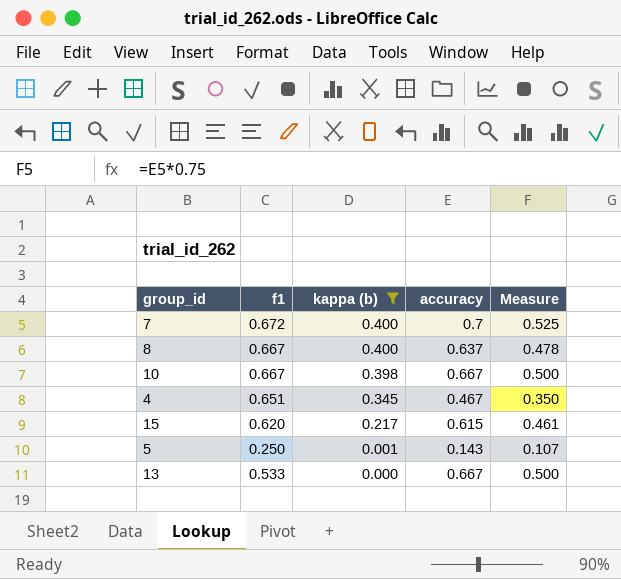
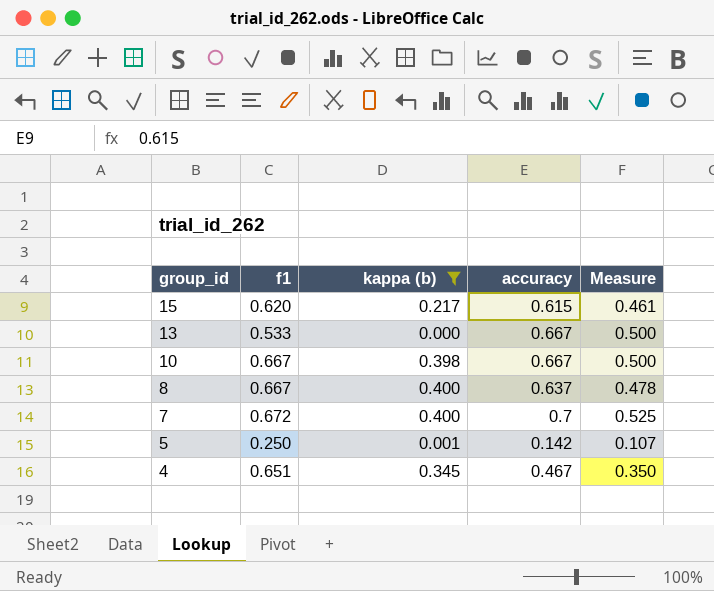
row order: kappa (b) descending -> group_id descending
5 | accuracy: 0.143 -> 0.142

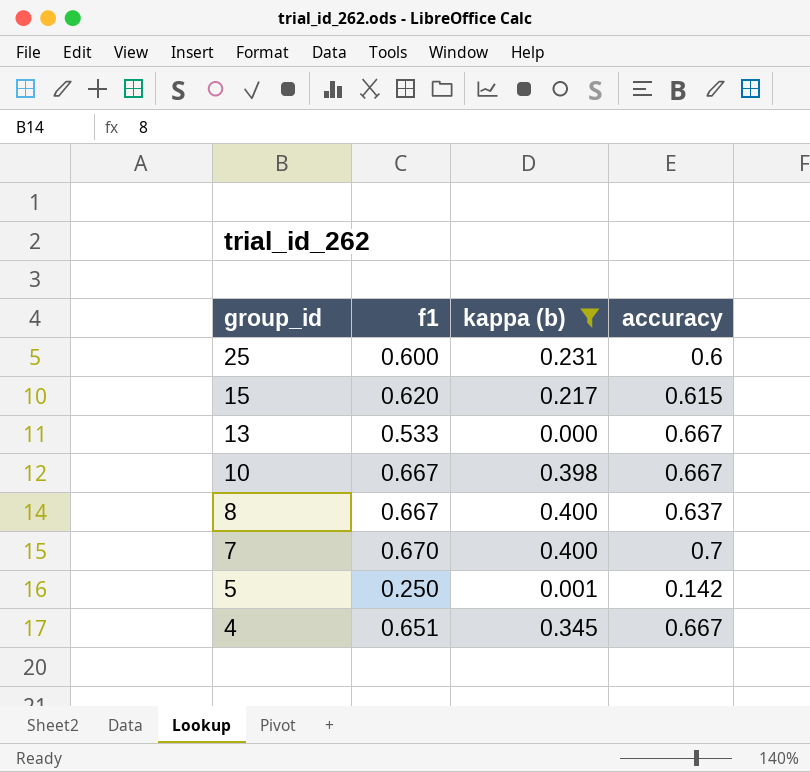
column Measure | formula: [accuracy] * 0.75 -> none
row 25: none -> 0.600 | 0.231 | 0.6
7 | f1: 0.672 -> 0.670
4 | accuracy: 0.467 -> 0.667

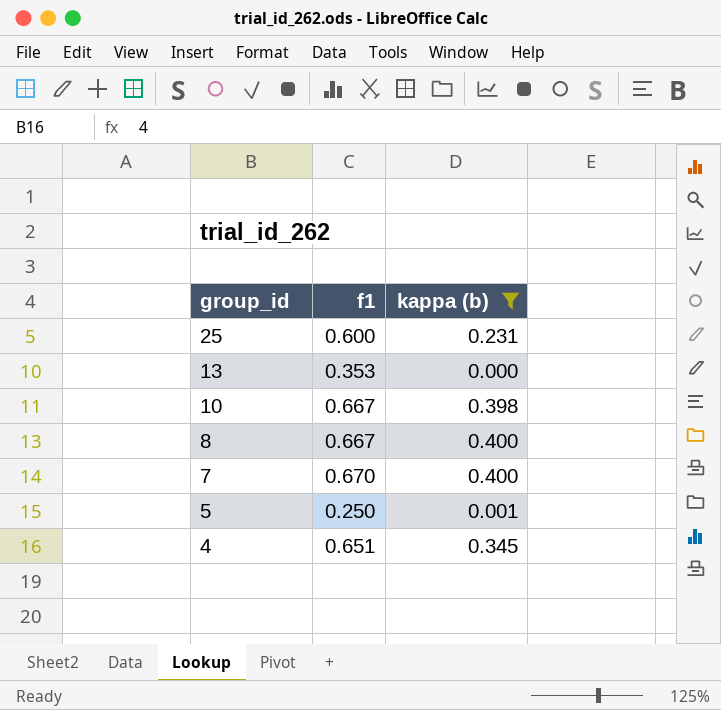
column accuracy | position: 4 -> none
row 15: 0.620 | 0.217 | 0.615 -> none
13 | f1: 0.533 -> 0.353

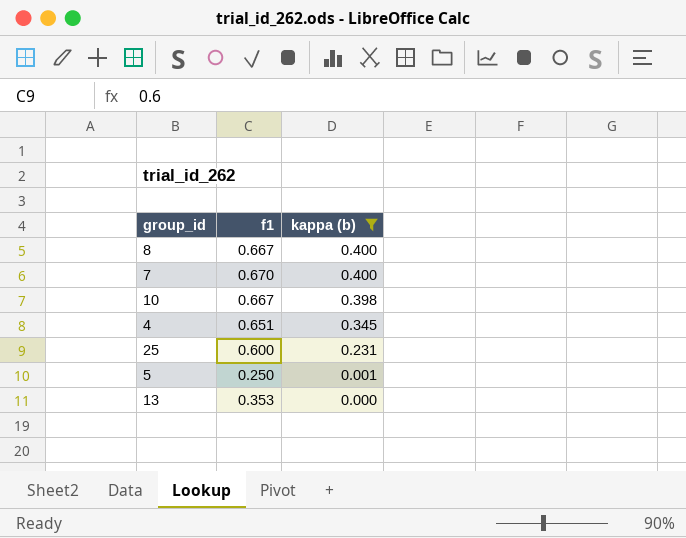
row order: group_id descending -> kappa (b) descending

